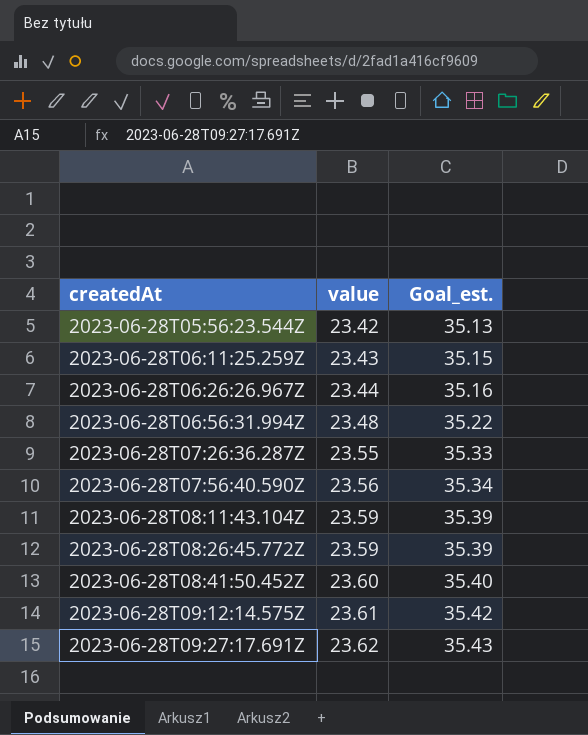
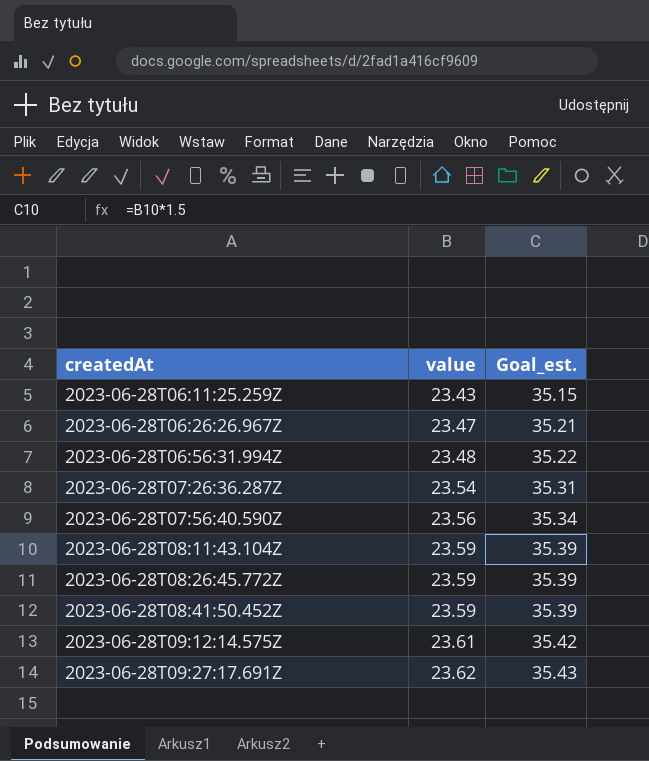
row 2023-06-28T05:56:23.544Z: 23.42 | 35.13 -> none
2023-06-28T06:26:26.967Z | value: 23.44 -> 23.47
2023-06-28T06:26:26.967Z | Goal_est.: 35.16 -> 35.21
2023-06-28T07:26:36.287Z | value: 23.55 -> 23.54
2023-06-28T07:26:36.287Z | Goal_est.: 35.33 -> 35.31
2023-06-28T08:41:50.452Z | value: 23.60 -> 23.59
2023-06-28T08:41:50.452Z | Goal_est.: 35.40 -> 35.39

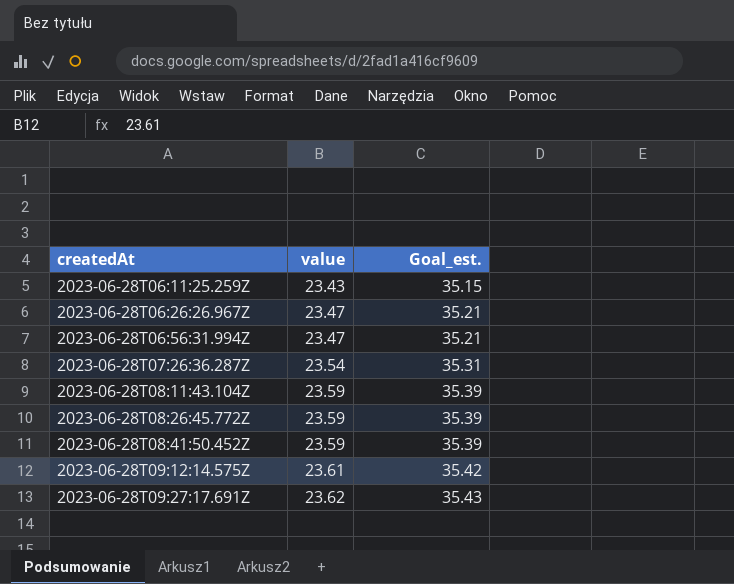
row 2023-06-28T07:56:40.590Z: 23.56 | 35.34 -> none
2023-06-28T06:56:31.994Z | value: 23.48 -> 23.47
2023-06-28T06:56:31.994Z | Goal_est.: 35.22 -> 35.21

